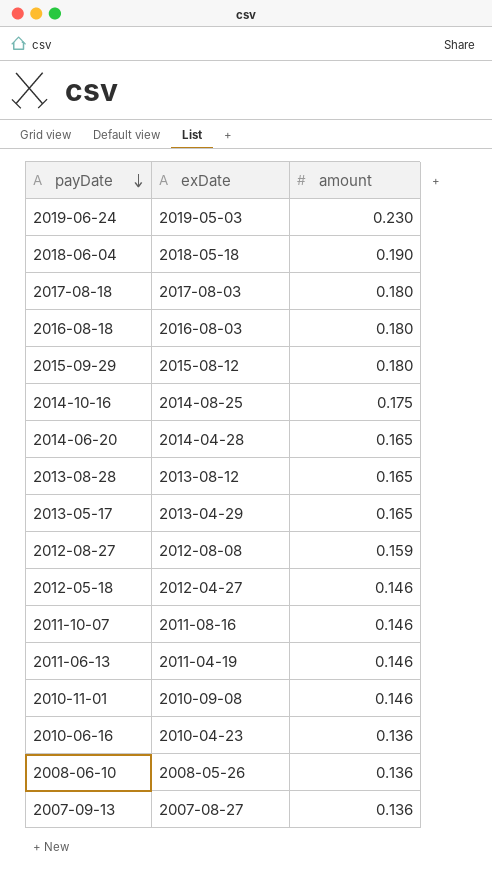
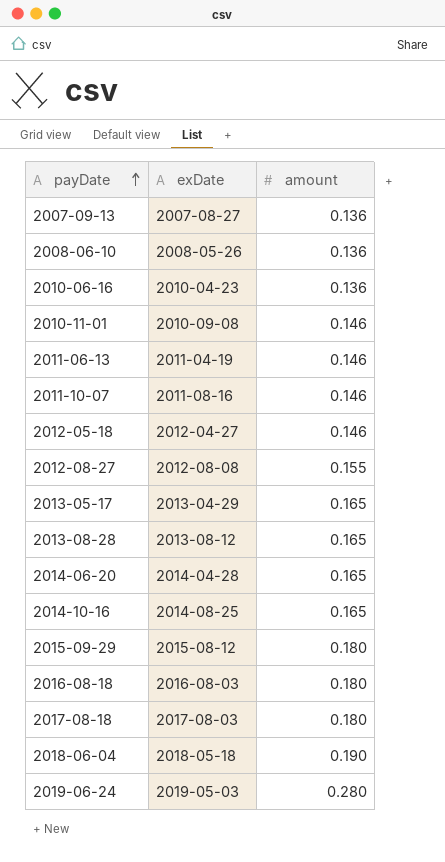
row order: payDate descending -> payDate ascending
2012-08-27 | amount: 0.159 -> 0.155
2014-10-16 | amount: 0.175 -> 0.165
2019-06-24 | amount: 0.230 -> 0.280

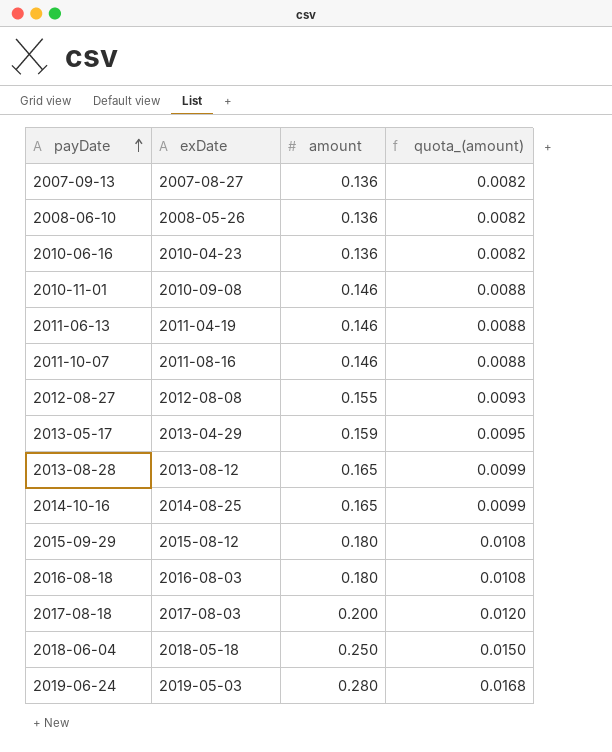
column quota_(amount) | formula: none -> [amount] * 0.06
row 2012-05-18: 2012-04-27 | 0.146 -> none
row 2014-06-20: 2014-04-28 | 0.165 -> none
2013-05-17 | amount: 0.165 -> 0.159
2017-08-18 | amount: 0.180 -> 0.200
2018-06-04 | amount: 0.190 -> 0.250

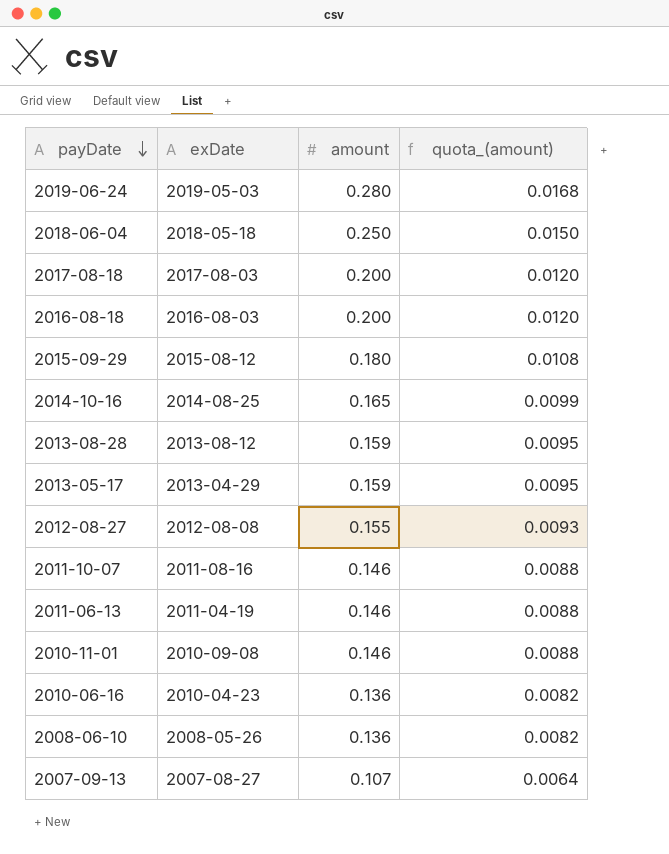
row order: payDate ascending -> payDate descending
2016-08-18 | amount: 0.180 -> 0.200
2016-08-18 | quota_(amount): 0.0108 -> 0.0120
2013-08-28 | amount: 0.165 -> 0.159
2013-08-28 | quota_(amount): 0.0099 -> 0.0095
2007-09-13 | amount: 0.136 -> 0.107
2007-09-13 | quota_(amount): 0.0082 -> 0.0064

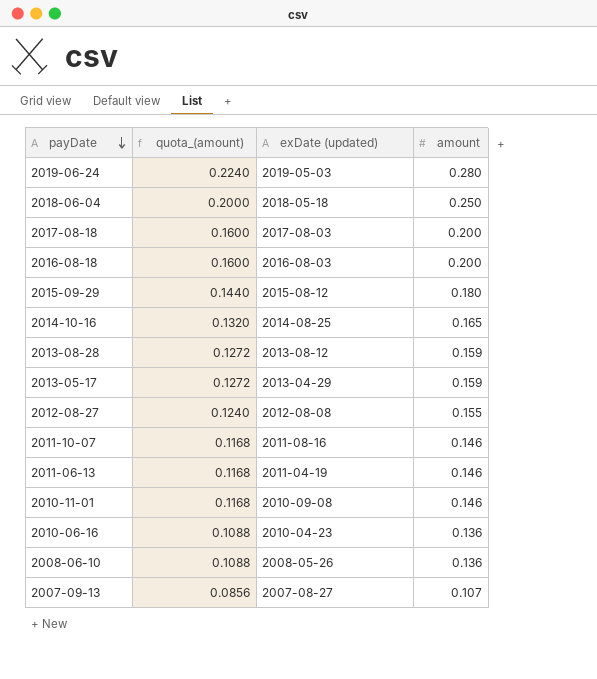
column quota_(amount) | formula: [amount] * 0.06 -> [amount] * 0.8
column quota_(amount) | position: 4 -> 2
column name: exDate -> exDate (updated)

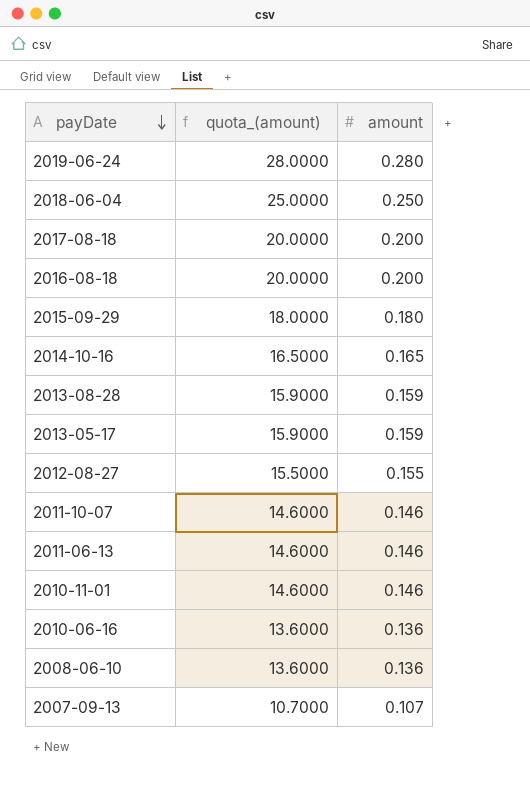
column exDate (updated) | position: 3 -> none
column quota_(amount) | formula: [amount] * 0.8 -> [amount] * 100

